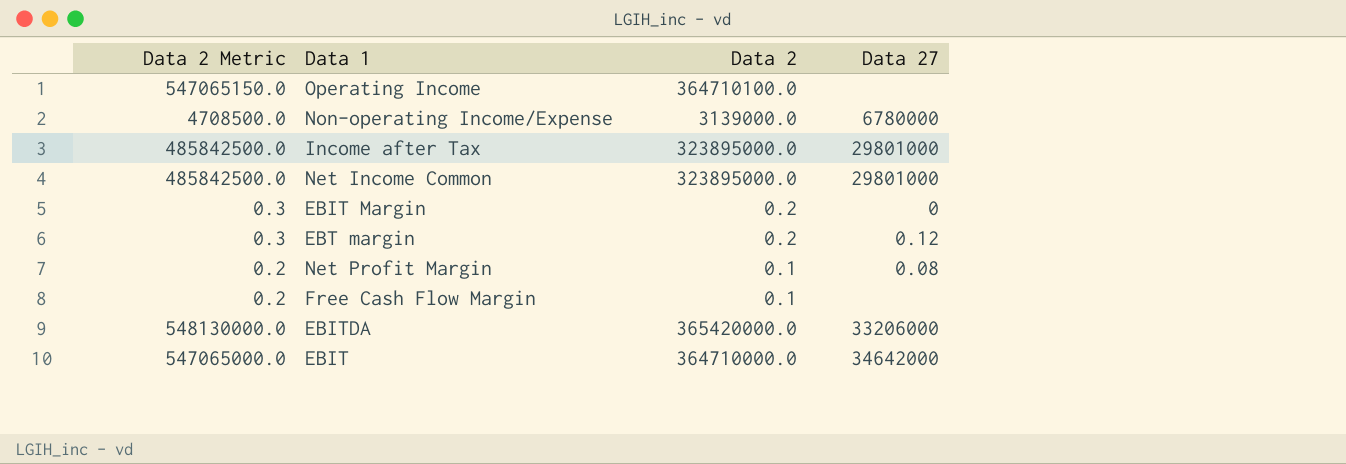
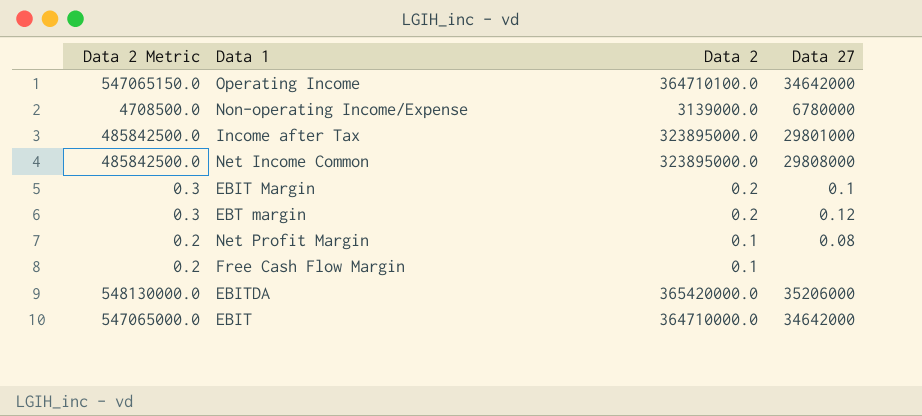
Operating Income | Data 27: none -> 34642000
Net Income Common | Data 27: 29801000 -> 29808000
EBIT Margin | Data 27: 0 -> 0.1
EBITDA | Data 27: 33206000 -> 35206000

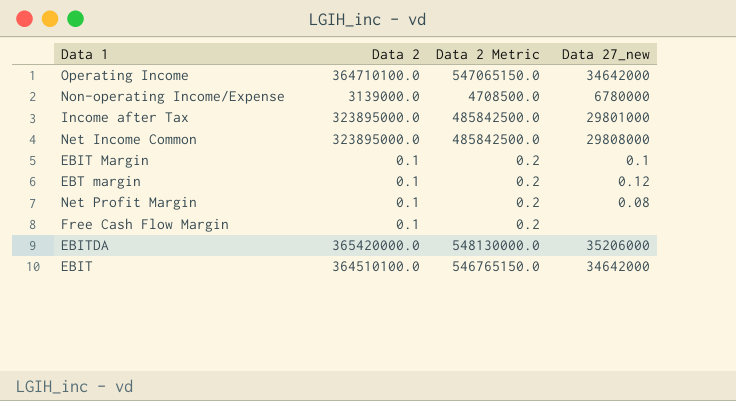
column Data 2 Metric | position: 1 -> 3
column name: Data 27 -> Data 27_new
EBIT Margin | Data 2: 0.2 -> 0.1
EBIT Margin | Data 2 Metric: 0.3 -> 0.2
EBT margin | Data 2: 0.2 -> 0.1
EBT margin | Data 2 Metric: 0.3 -> 0.2
EBIT | Data 2: 364710000.0 -> 364510100.0
EBIT | Data 2 Metric: 547065000.0 -> 546765150.0

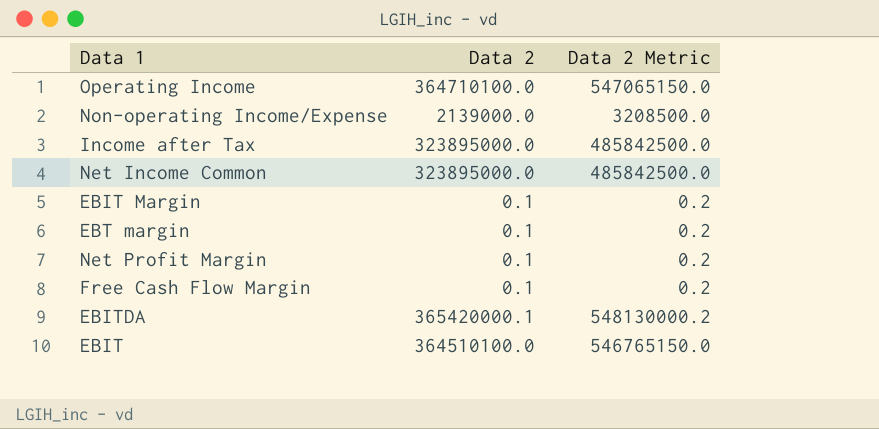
column Data 27_new | position: 4 -> none
Non-operating Income/Expense | Data 2: 3139000.0 -> 2139000.0
Non-operating Income/Expense | Data 2 Metric: 4708500.0 -> 3208500.0
EBITDA | Data 2: 365420000.0 -> 365420000.1
EBITDA | Data 2 Metric: 548130000.0 -> 548130000.2

